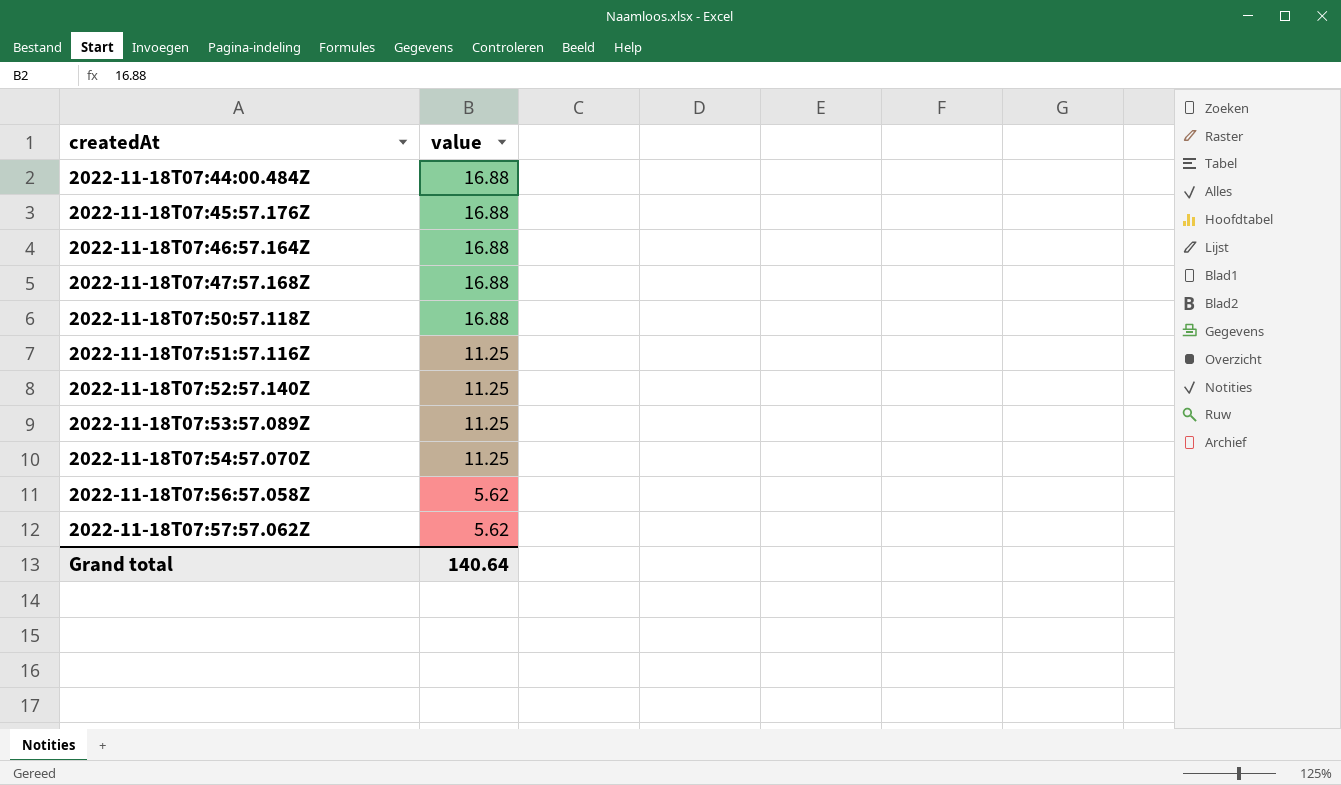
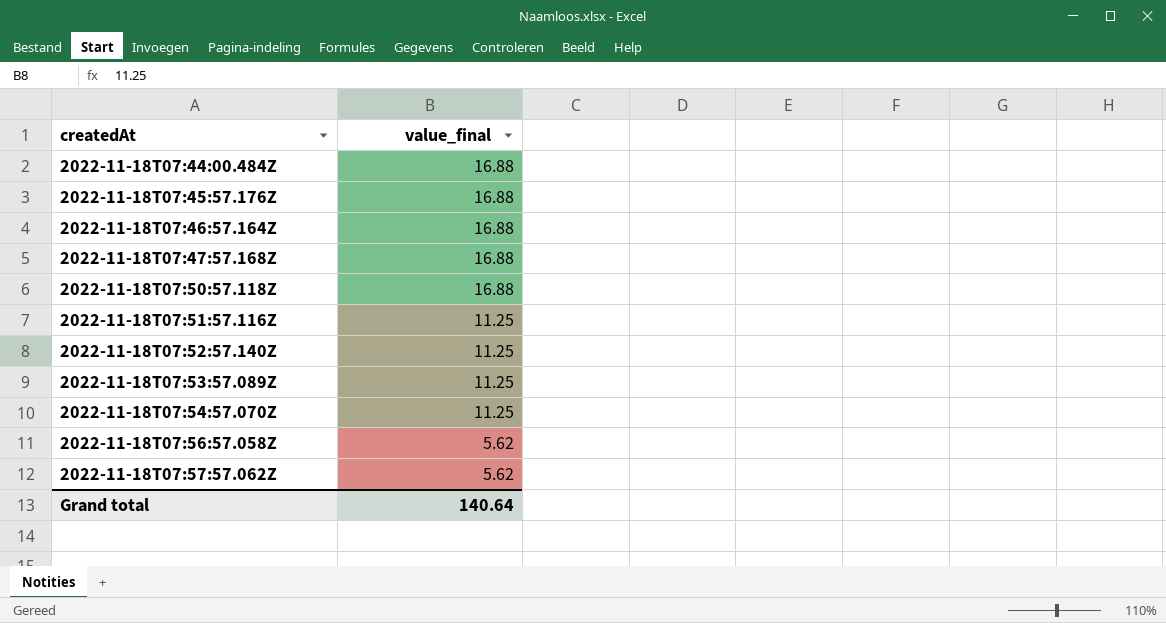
column name: value -> value_final

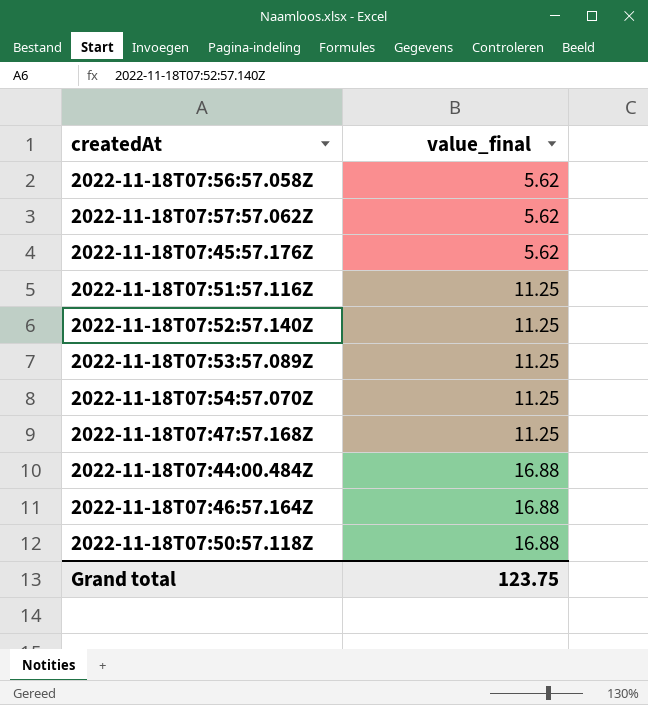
row order: createdAt ascending -> value_final ascending
2022-11-18T07:45:57.176Z | value_final: 16.88 -> 5.62
2022-11-18T07:47:57.168Z | value_final: 16.88 -> 11.25
Grand total | value_final: 140.64 -> 123.75

